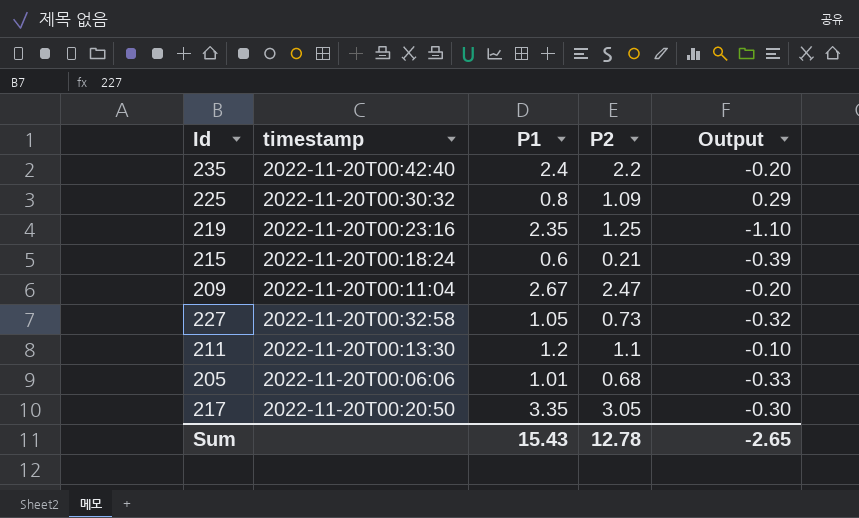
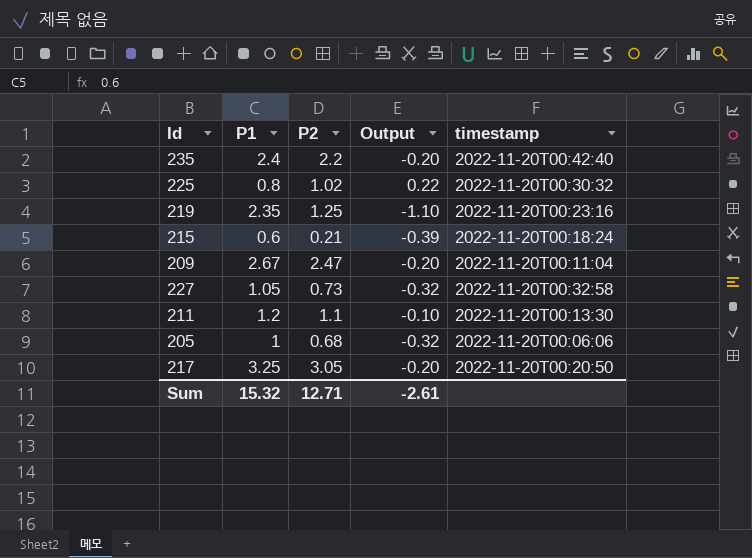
column timestamp | position: 2 -> 5
225 | P2: 1.09 -> 1.02
225 | Output: 0.29 -> 0.22
205 | P1: 1.01 -> 1
205 | Output: -0.33 -> -0.32
217 | P1: 3.35 -> 3.25
217 | Output: -0.30 -> -0.20
Sum | P1: 15.43 -> 15.32
Sum | P2: 12.78 -> 12.71
Sum | Output: -2.65 -> -2.61

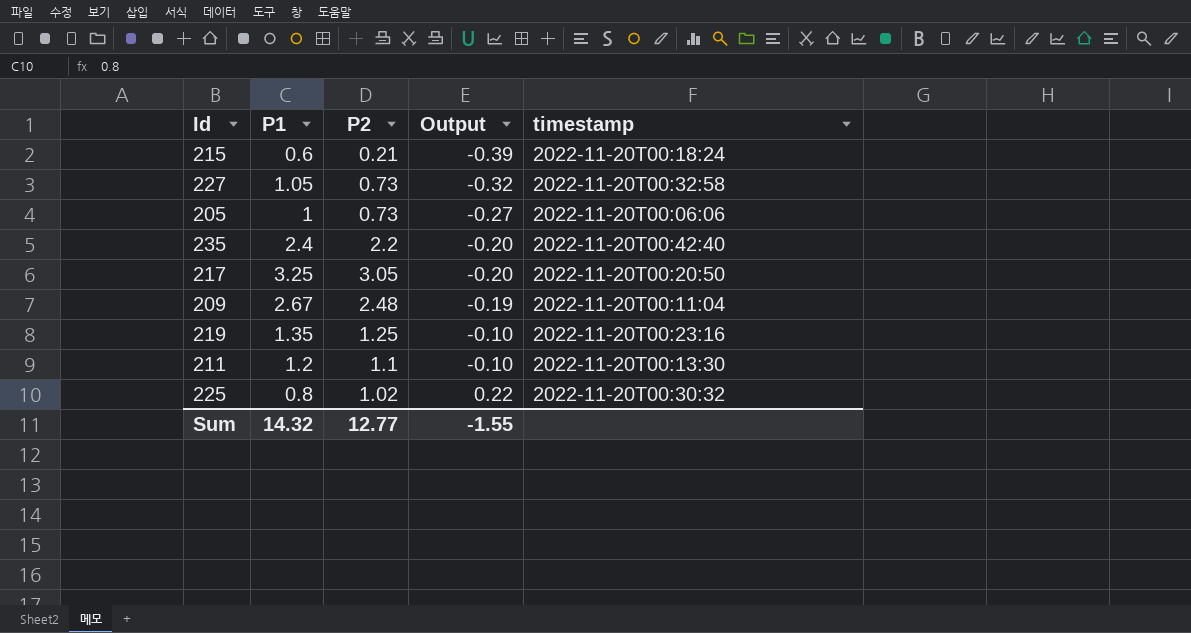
row order: none -> Output ascending
205 | P2: 0.68 -> 0.73
205 | Output: -0.32 -> -0.27
209 | P2: 2.47 -> 2.48
209 | Output: -0.20 -> -0.19
219 | P1: 2.35 -> 1.35
219 | Output: -1.10 -> -0.10
Sum | P1: 15.32 -> 14.32
Sum | P2: 12.71 -> 12.77
Sum | Output: -2.61 -> -1.55

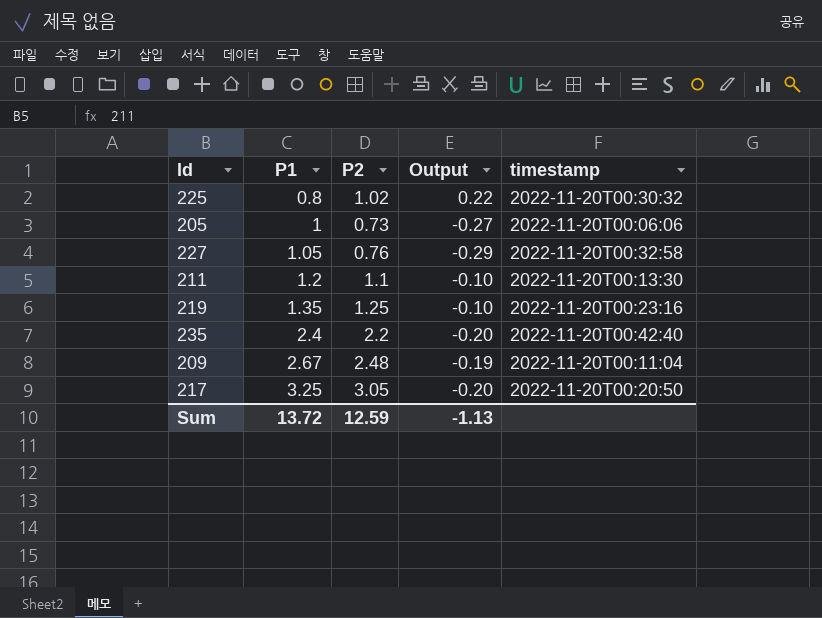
row order: Output ascending -> P1 ascending
row 215: 0.6 | 0.21 | -0.39 | 2022-11-20T00:18:24 -> none
227 | P2: 0.73 -> 0.76
227 | Output: -0.32 -> -0.29
Sum | P1: 14.32 -> 13.72
Sum | P2: 12.77 -> 12.59
Sum | Output: -1.55 -> -1.13

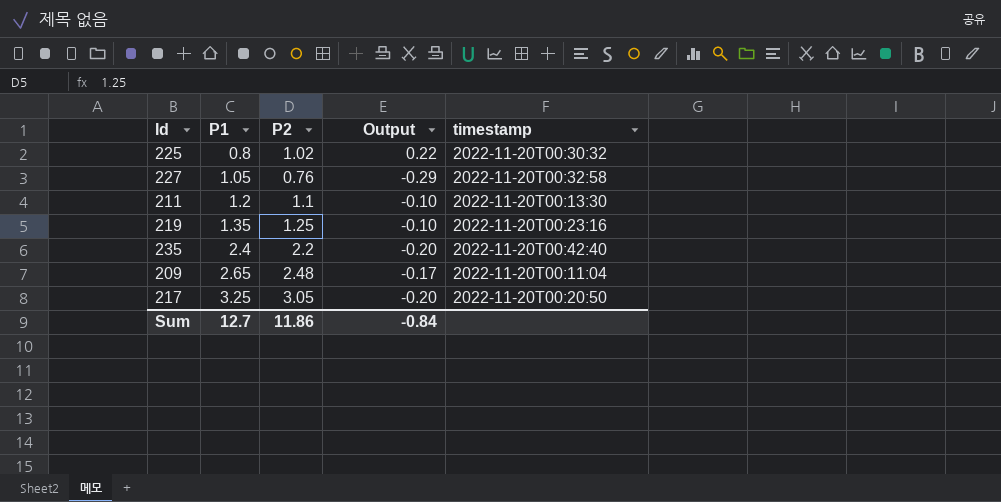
row 205: 1 | 0.73 | -0.27 | 2022-11-20T00:06:06 -> none
209 | P1: 2.67 -> 2.65
209 | Output: -0.19 -> -0.17
Sum | P1: 13.72 -> 12.7
Sum | P2: 12.59 -> 11.86
Sum | Output: -1.13 -> -0.84

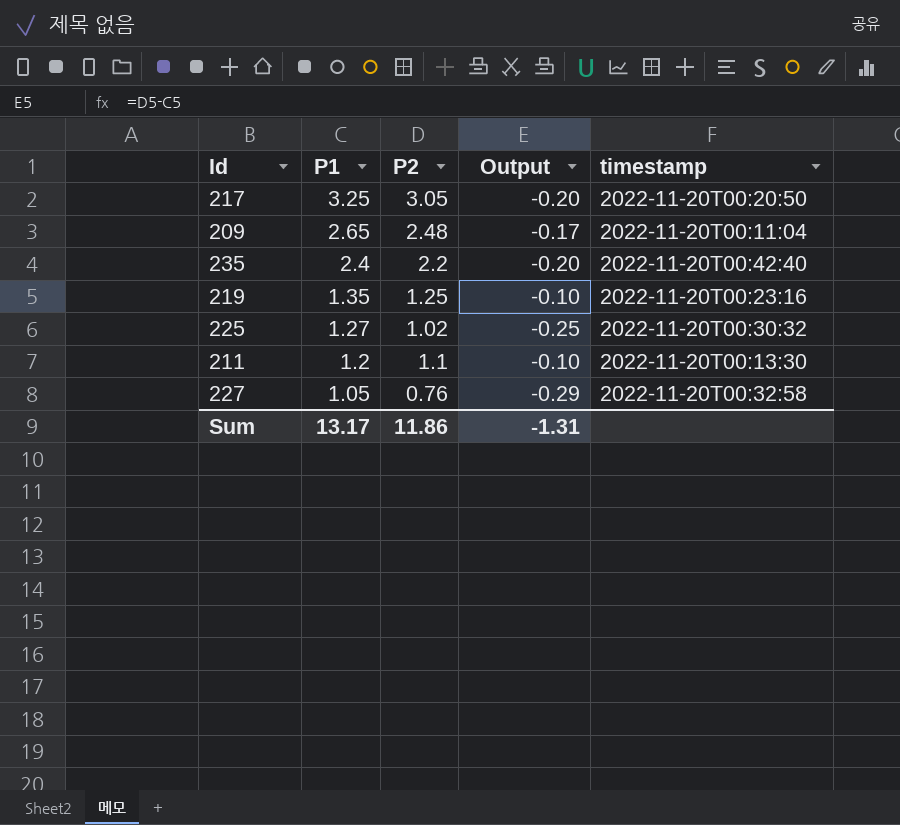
row order: P1 ascending -> P1 descending
225 | P1: 0.8 -> 1.27
225 | Output: 0.22 -> -0.25
Sum | P1: 12.7 -> 13.17
Sum | Output: -0.84 -> -1.31

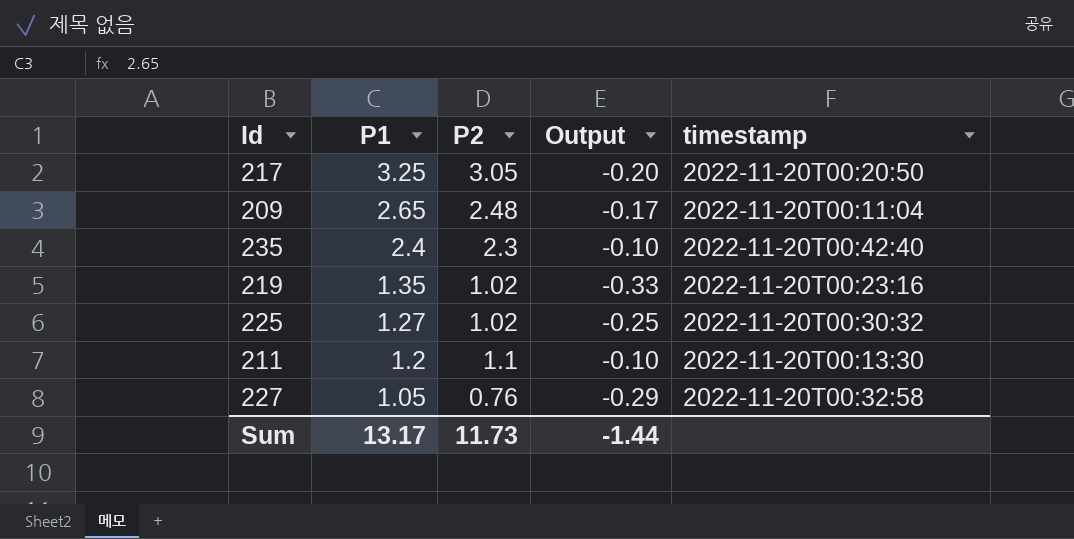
235 | P2: 2.2 -> 2.3
235 | Output: -0.20 -> -0.10
219 | P2: 1.25 -> 1.02
219 | Output: -0.10 -> -0.33
Sum | P2: 11.86 -> 11.73
Sum | Output: -1.31 -> -1.44

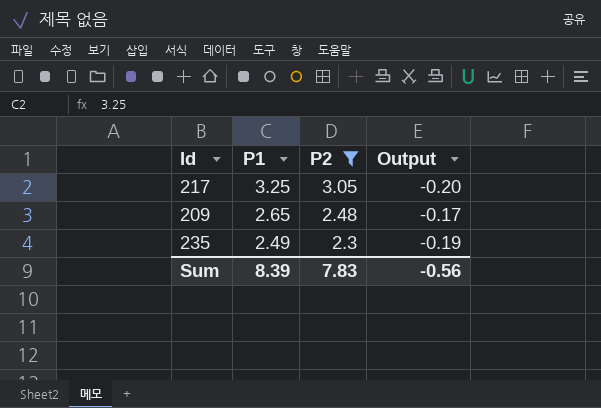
filter: none -> P2 >= 2.3
column timestamp | position: 5 -> none
235 | P1: 2.4 -> 2.49
235 | Output: -0.10 -> -0.19
Sum | P1: 13.17 -> 8.39
Sum | P2: 11.73 -> 7.83
Sum | Output: -1.44 -> -0.56

